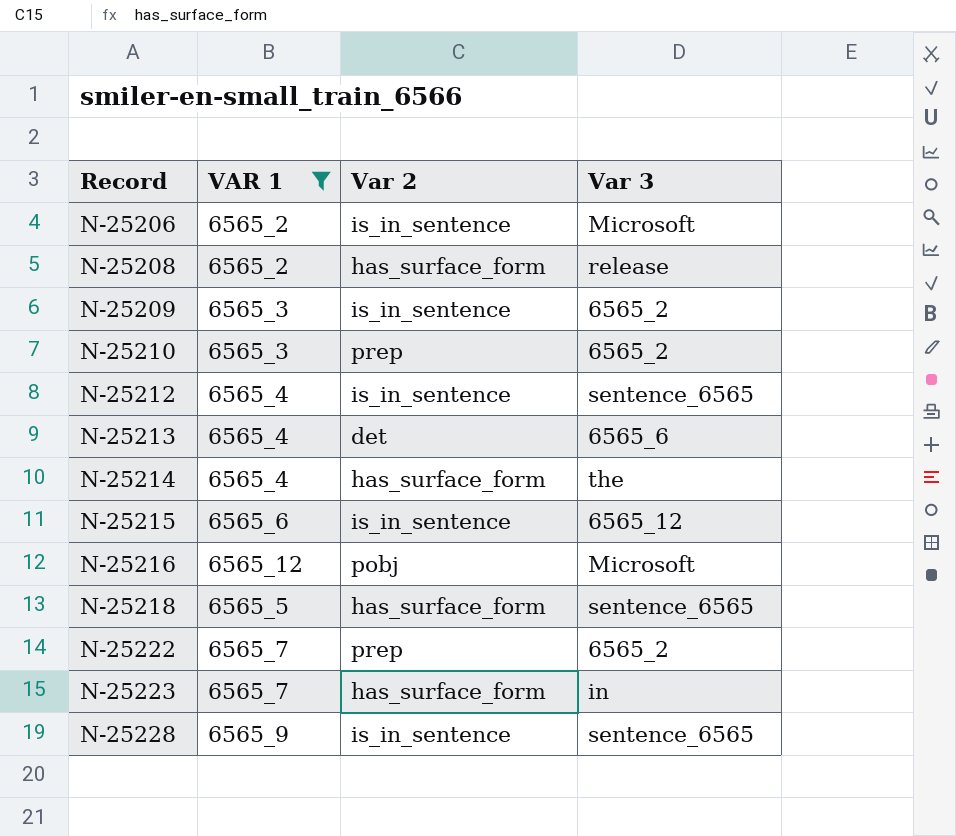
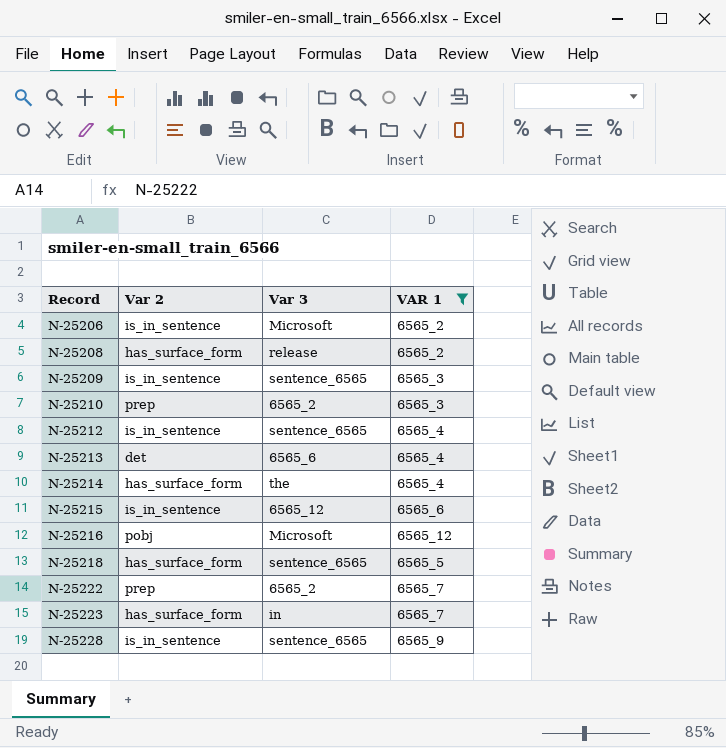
column VAR 1 | position: 2 -> 4
N-25209 | Var 3: 6565_2 -> sentence_6565

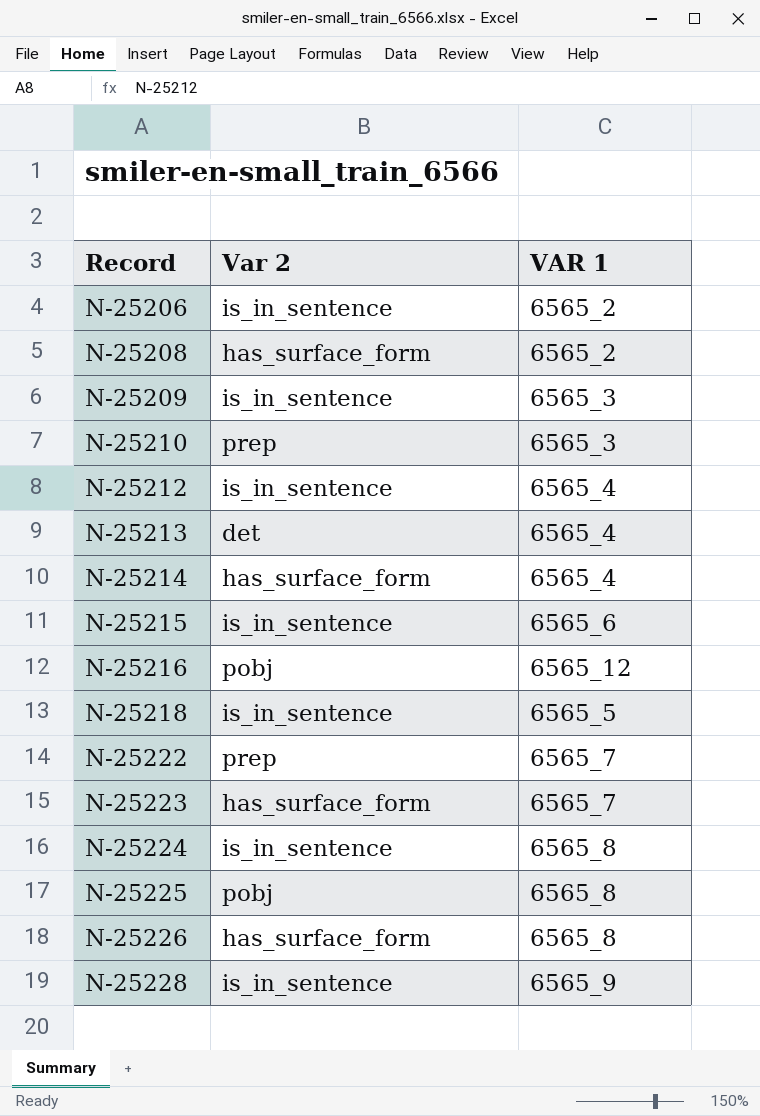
filter: VAR 1 != 6565_8 -> none
column Var 3 | position: 3 -> none
N-25218 | Var 2: has_surface_form -> is_in_sentence

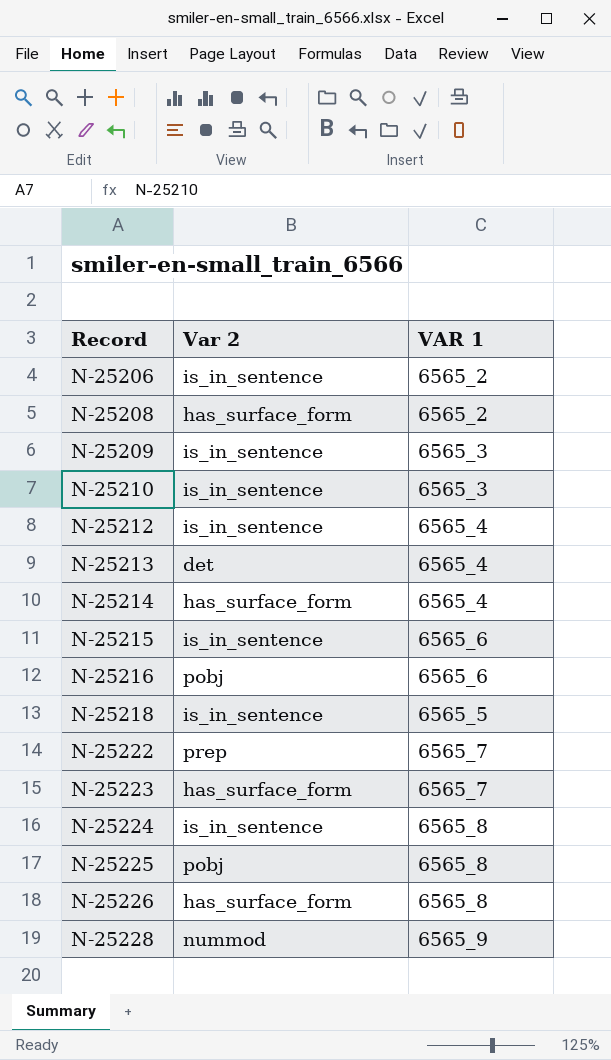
N-25210 | Var 2: prep -> is_in_sentence
N-25216 | VAR 1: 6565_12 -> 6565_6
N-25228 | Var 2: is_in_sentence -> nummod

